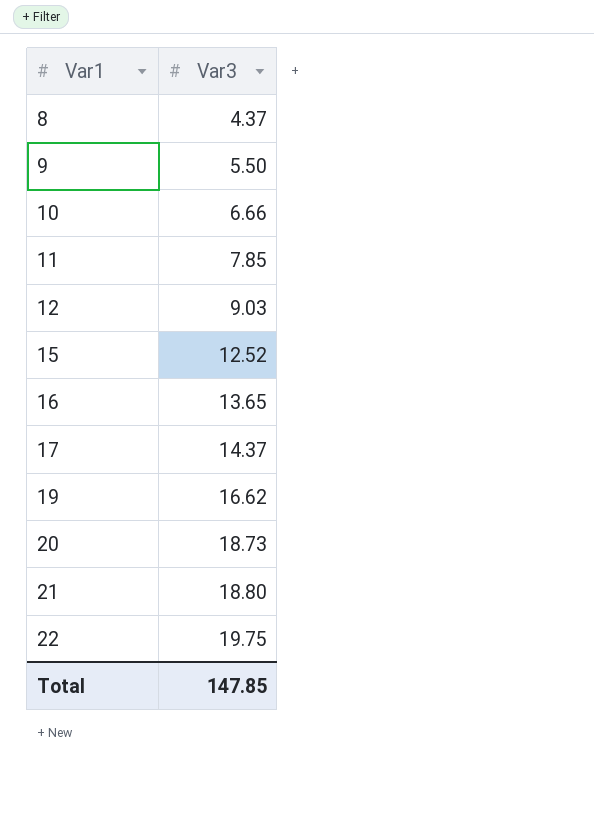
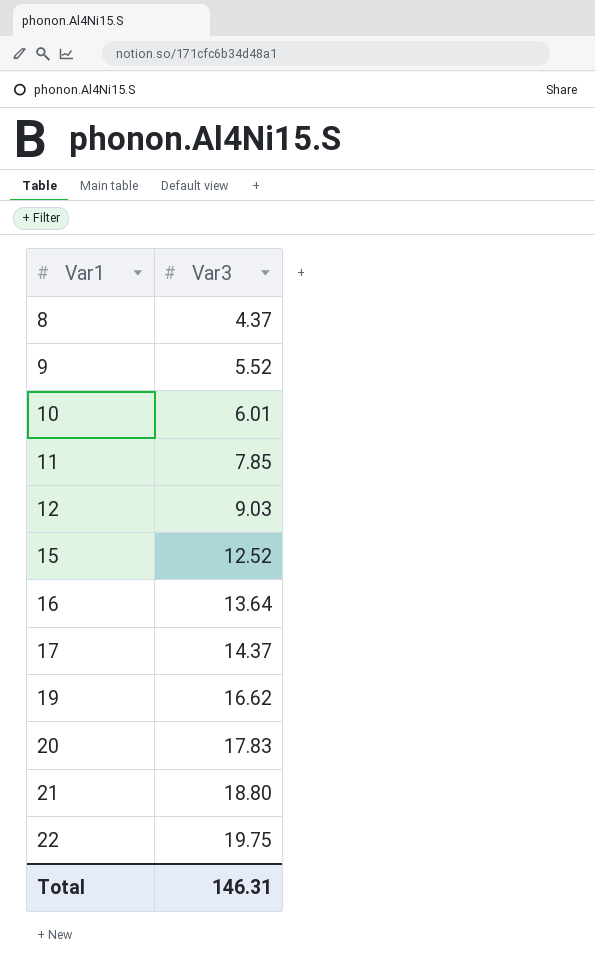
9 | Var3: 5.50 -> 5.52
10 | Var3: 6.66 -> 6.01
16 | Var3: 13.65 -> 13.64
20 | Var3: 18.73 -> 17.83
Total | Var3: 147.85 -> 146.31

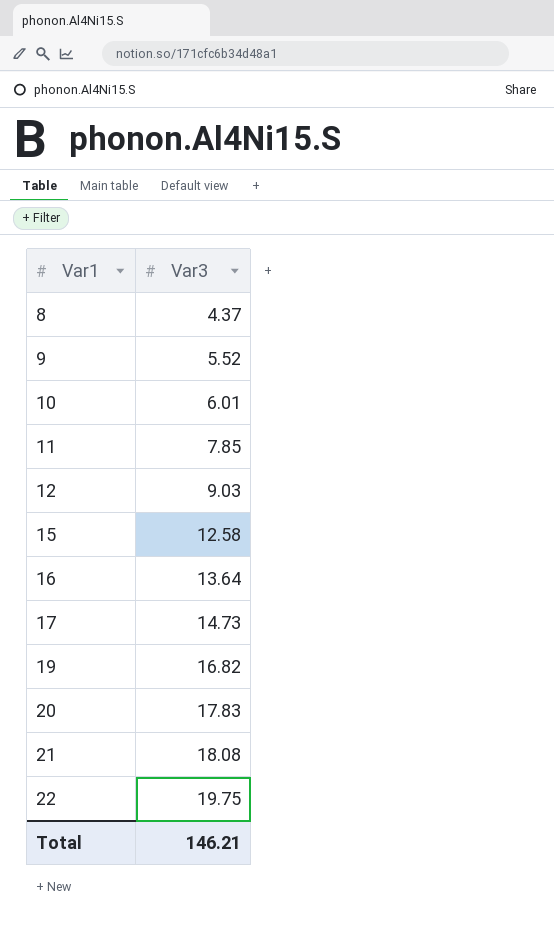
15 | Var3: 12.52 -> 12.58
17 | Var3: 14.37 -> 14.73
19 | Var3: 16.62 -> 16.82
21 | Var3: 18.80 -> 18.08
Total | Var3: 146.31 -> 146.21

